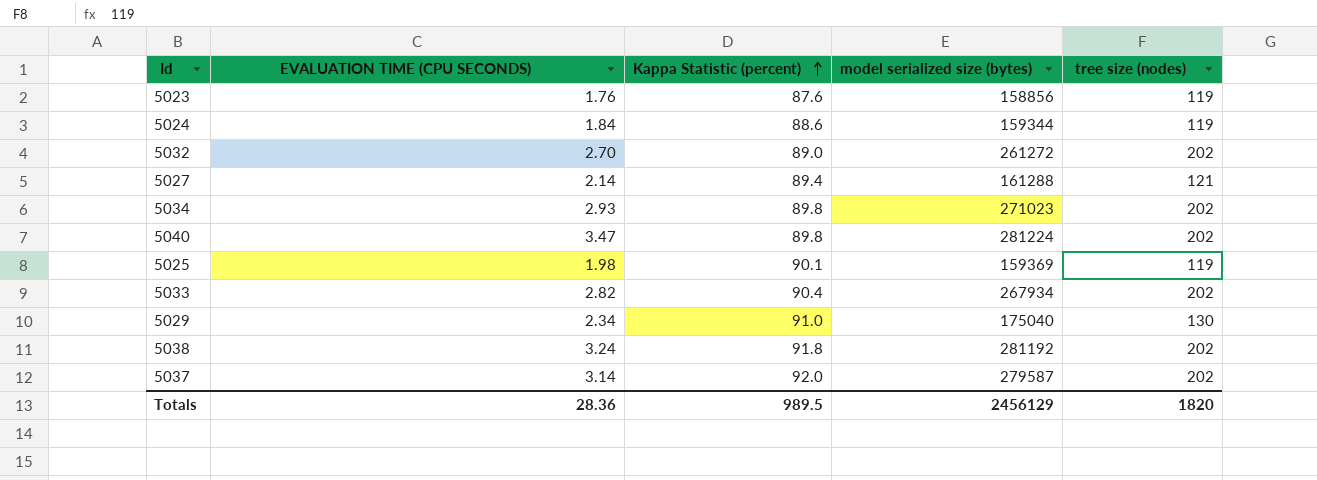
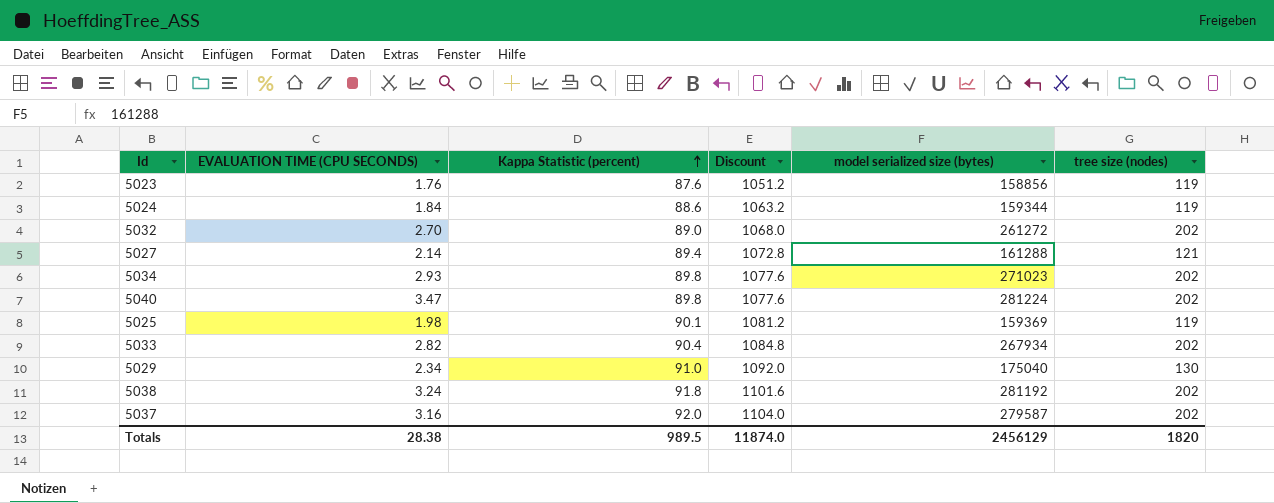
column Discount | formula: none -> [Kappa Statistic (percent)] * 12
5037 | EVALUATION TIME (CPU SECONDS): 3.14 -> 3.16
Totals | EVALUATION TIME (CPU SECONDS): 28.36 -> 28.38

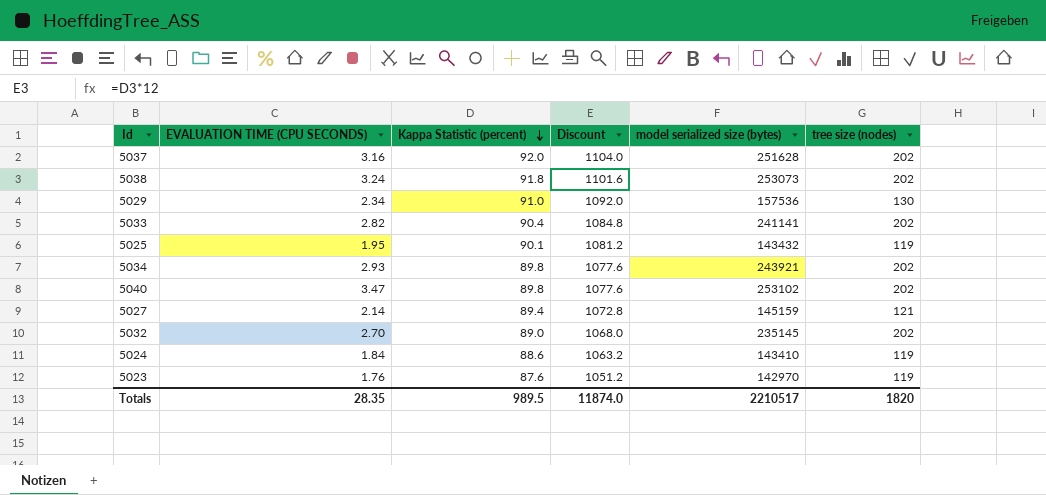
row order: Kappa Statistic (percent) ascending -> Kappa Statistic (percent) descending
5037 | model serialized size (bytes): 279587 -> 251628
5038 | model serialized size (bytes): 281192 -> 253073
5029 | model serialized size (bytes): 175040 -> 157536
5033 | model serialized size (bytes): 267934 -> 241141
5025 | EVALUATION TIME (CPU SECONDS): 1.98 -> 1.95
5025 | model serialized size (bytes): 159369 -> 143432
5034 | model serialized size (bytes): 271023 -> 243921
5040 | model serialized size (bytes): 281224 -> 253102
5027 | model serialized size (bytes): 161288 -> 145159
5032 | model serialized size (bytes): 261272 -> 235145
5024 | model serialized size (bytes): 159344 -> 143410
5023 | model serialized size (bytes): 158856 -> 142970
Totals | EVALUATION TIME (CPU SECONDS): 28.38 -> 28.35
Totals | model serialized size (bytes): 2456129 -> 2210517

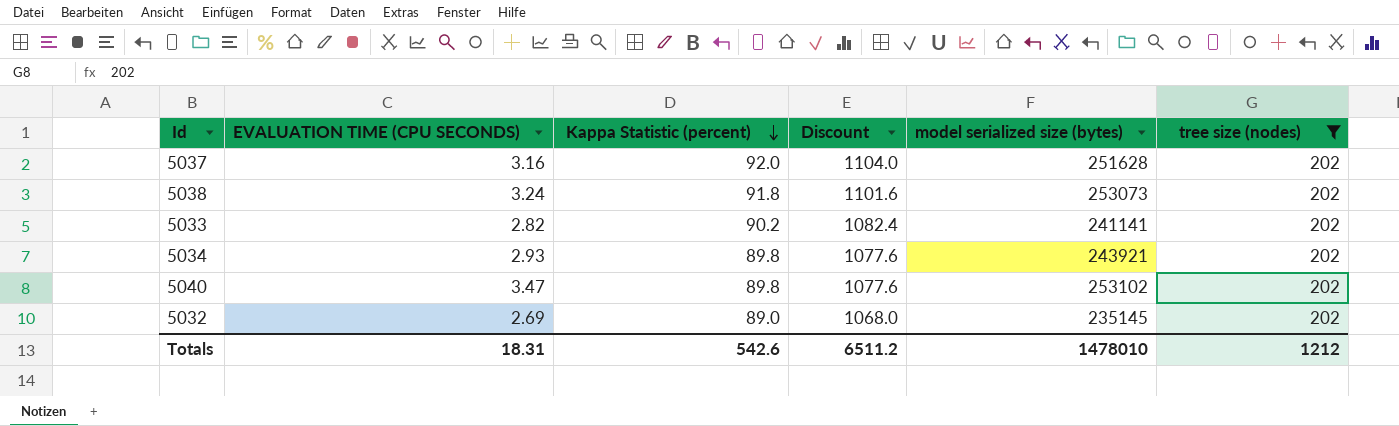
filter: none -> tree size (nodes) = 202
5033 | Kappa Statistic (percent): 90.4 -> 90.2
5033 | Discount: 1084.8 -> 1082.4
5032 | EVALUATION TIME (CPU SECONDS): 2.70 -> 2.69
Totals | EVALUATION TIME (CPU SECONDS): 28.35 -> 18.31
Totals | Kappa Statistic (percent): 989.5 -> 542.6
Totals | Discount: 11874.0 -> 6511.2
Totals | model serialized size (bytes): 2210517 -> 1478010
Totals | tree size (nodes): 1820 -> 1212

